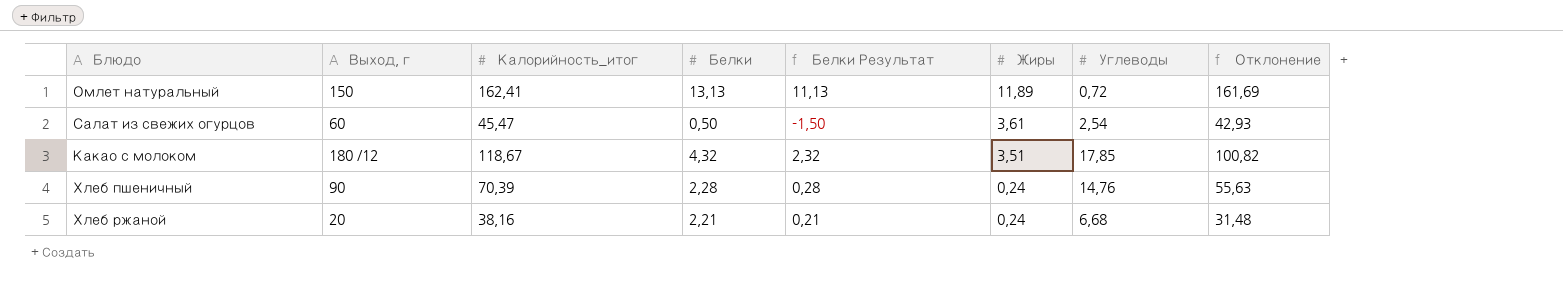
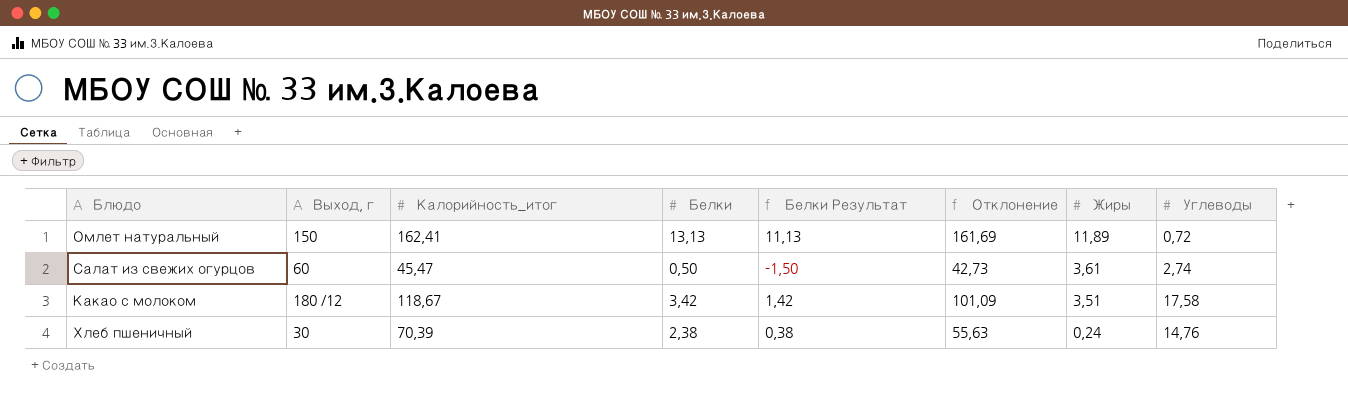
column Отклонение | position: 8 -> 6
row Хлеб ржаной: 20 | 38,16 | 2,21 | 0,21 | 0,24 | 6,68 | 31,48 -> none
Салат из свежих огурцов | Отклонение: 42,93 -> 42,73
Салат из свежих огурцов | Углеводы: 2,54 -> 2,74
Какао с молоком | Белки: 4,32 -> 3,42
Какао с молоком | Белки Результат: 2,32 -> 1,42
Какао с молоком | Отклонение: 100,82 -> 101,09
Какао с молоком | Углеводы: 17,85 -> 17,58
Хлеб пшеничный | Выход, г: 90 -> 30
Хлеб пшеничный | Белки: 2,28 -> 2,38
Хлеб пшеничный | Белки Результат: 0,28 -> 0,38

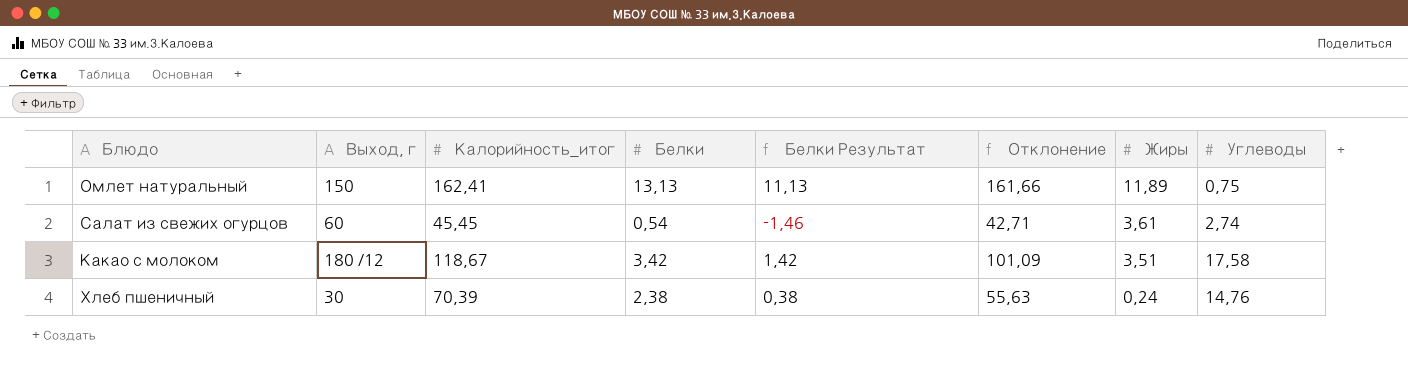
Омлет натуральный | Отклонение: 161,69 -> 161,66
Омлет натуральный | Углеводы: 0,72 -> 0,75
Салат из свежих огурцов | Калорийность_итог: 45,47 -> 45,45
Салат из свежих огурцов | Белки: 0,50 -> 0,54
Салат из свежих огурцов | Белки Результат: -1,50 -> -1,46
Салат из свежих огурцов | Отклонение: 42,73 -> 42,71

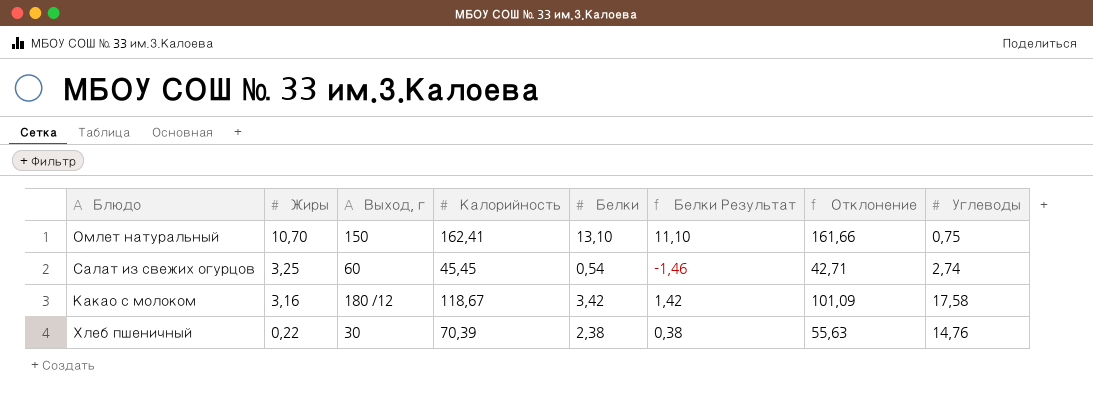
column Жиры | position: 7 -> 2
column name: Калорийность_итог -> Калорийность
Омлет натуральный | Жиры: 11,89 -> 10,70
Омлет натуральный | Белки: 13,13 -> 13,10
Омлет натуральный | Белки Результат: 11,13 -> 11,10
Салат из свежих огурцов | Жиры: 3,61 -> 3,25
Какао с молоком | Жиры: 3,51 -> 3,16
Хлеб пшеничный | Жиры: 0,24 -> 0,22

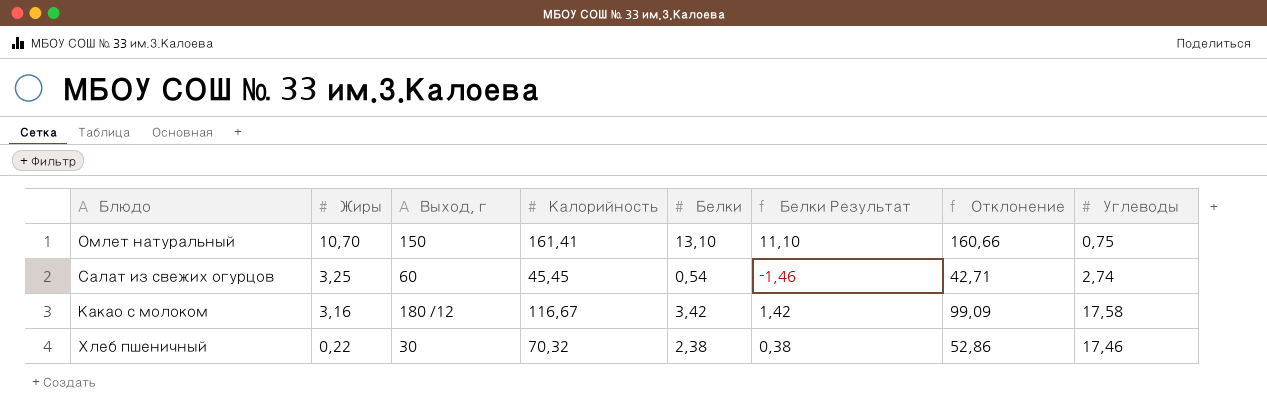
Омлет натуральный | Калорийность: 162,41 -> 161,41
Омлет натуральный | Отклонение: 161,66 -> 160,66
Какао с молоком | Калорийность: 118,67 -> 116,67
Какао с молоком | Отклонение: 101,09 -> 99,09
Хлеб пшеничный | Калорийность: 70,39 -> 70,32
Хлеб пшеничный | Отклонение: 55,63 -> 52,86
Хлеб пшеничный | Углеводы: 14,76 -> 17,46

